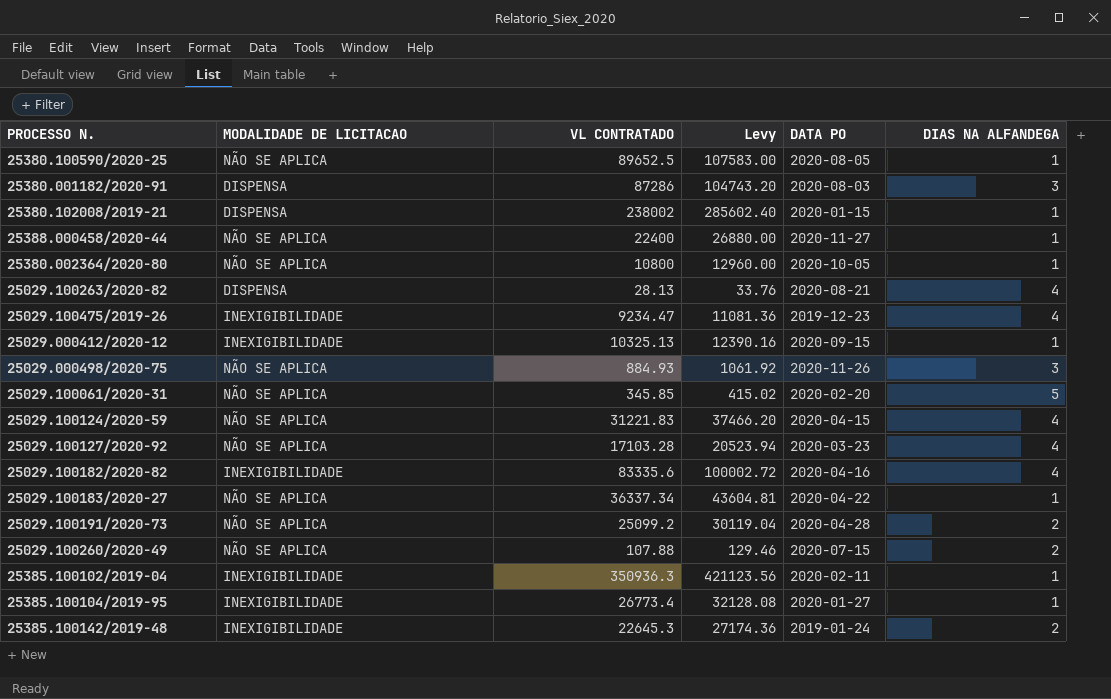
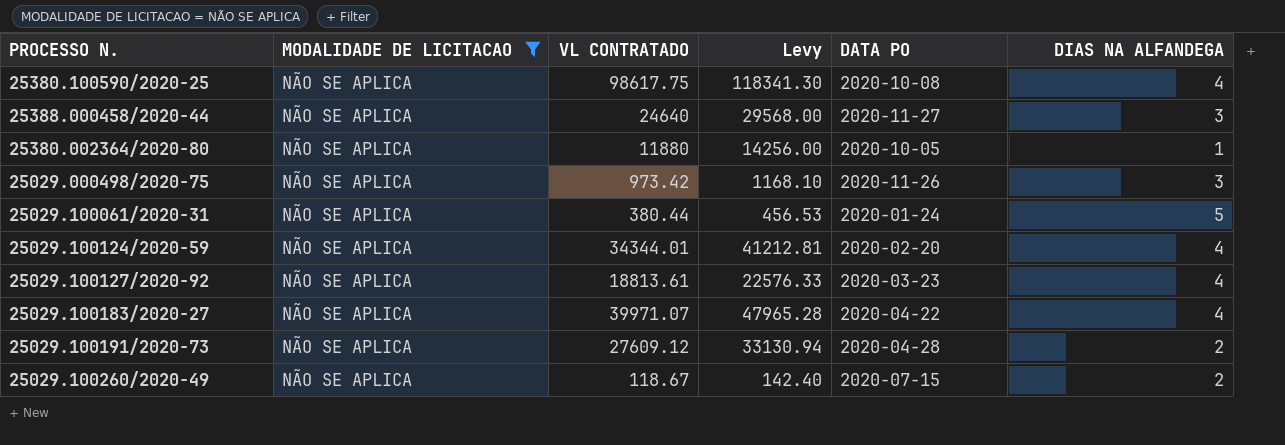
filter: none -> MODALIDADE DE LICITACAO = NÃO SE APLICA
25380.100590/2020-25 | VL CONTRATADO: 89652.5 -> 98617.75
25380.100590/2020-25 | Levy: 107583.00 -> 118341.30
25380.100590/2020-25 | DATA PO: 2020-08-05 -> 2020-10-08
25380.100590/2020-25 | DIAS NA ALFANDEGA: 1 -> 4
25388.000458/2020-44 | VL CONTRATADO: 22400 -> 24640
25388.000458/2020-44 | Levy: 26880.00 -> 29568.00
25388.000458/2020-44 | DIAS NA ALFANDEGA: 1 -> 3
25380.002364/2020-80 | VL CONTRATADO: 10800 -> 11880
25380.002364/2020-80 | Levy: 12960.00 -> 14256.00
25029.000498/2020-75 | VL CONTRATADO: 884.93 -> 973.42
25029.000498/2020-75 | Levy: 1061.92 -> 1168.10
25029.100061/2020-31 | VL CONTRATADO: 345.85 -> 380.44
25029.100061/2020-31 | Levy: 415.02 -> 456.53
25029.100061/2020-31 | DATA PO: 2020-02-20 -> 2020-01-24
25029.100124/2020-59 | VL CONTRATADO: 31221.83 -> 34344.01
25029.100124/2020-59 | Levy: 37466.20 -> 41212.81
25029.100124/2020-59 | DATA PO: 2020-04-15 -> 2020-02-20
25029.100127/2020-92 | VL CONTRATADO: 17103.28 -> 18813.61
25029.100127/2020-92 | Levy: 20523.94 -> 22576.33
25029.100183/2020-27 | VL CONTRATADO: 36337.34 -> 39971.07
25029.100183/2020-27 | Levy: 43604.81 -> 47965.28
25029.100183/2020-27 | DIAS NA ALFANDEGA: 1 -> 4
25029.100191/2020-73 | VL CONTRATADO: 25099.2 -> 27609.12
25029.100191/2020-73 | Levy: 30119.04 -> 33130.94
25029.100260/2020-49 | VL CONTRATADO: 107.88 -> 118.67
25029.100260/2020-49 | Levy: 129.46 -> 142.40

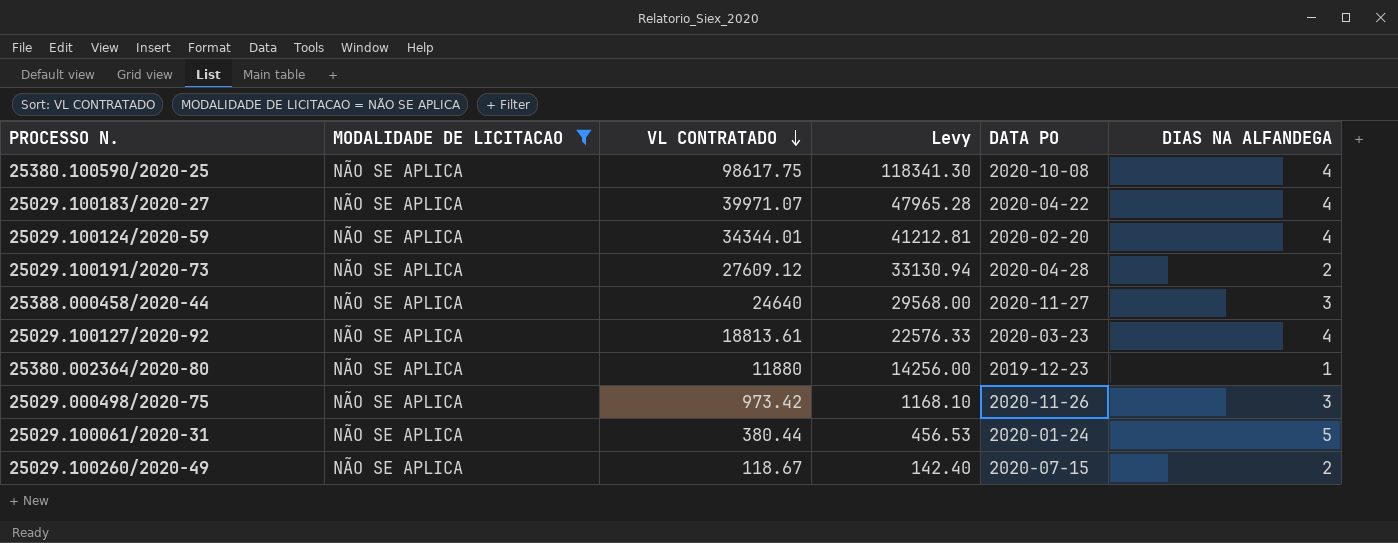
row order: none -> VL CONTRATADO descending
25380.002364/2020-80 | DATA PO: 2020-10-05 -> 2019-12-23

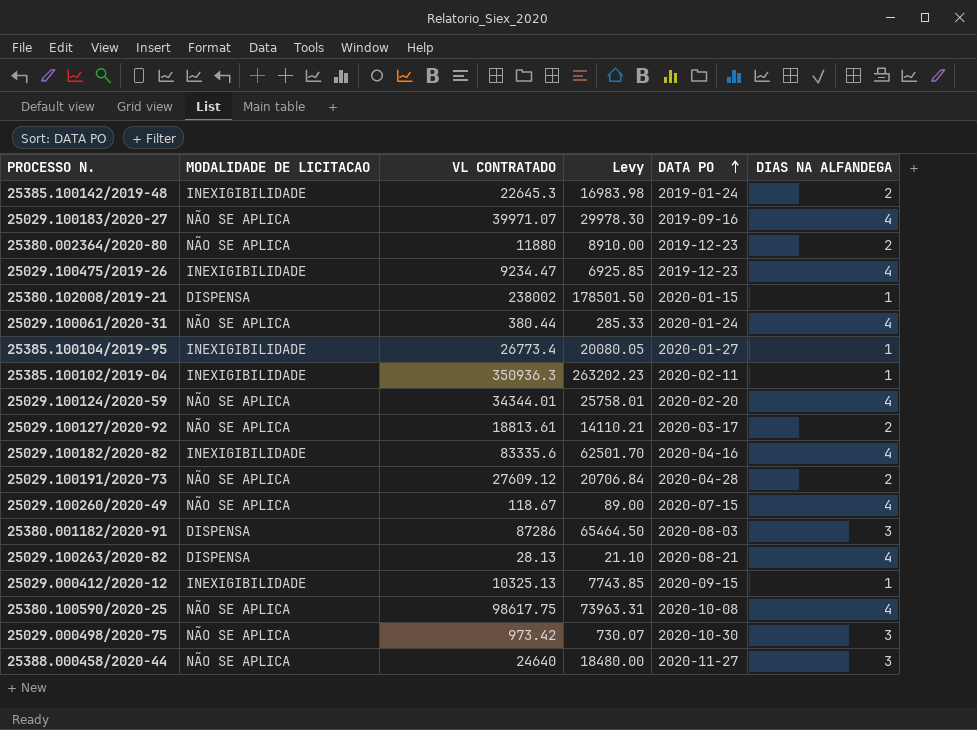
filter: MODALIDADE DE LICITACAO = NÃO SE APLICA -> none
row order: VL CONTRATADO descending -> DATA PO ascending
column Levy | formula: [VL CONTRATADO] * 1.2 -> [VL CONTRATADO] * 0.75
25029.100183/2020-27 | DATA PO: 2020-04-22 -> 2019-09-16
25380.002364/2020-80 | DIAS NA ALFANDEGA: 1 -> 2
25029.100061/2020-31 | DIAS NA ALFANDEGA: 5 -> 4
25029.100127/2020-92 | DATA PO: 2020-03-23 -> 2020-03-17
25029.100127/2020-92 | DIAS NA ALFANDEGA: 4 -> 2
25029.100260/2020-49 | DIAS NA ALFANDEGA: 2 -> 4
25029.000498/2020-75 | DATA PO: 2020-11-26 -> 2020-10-30

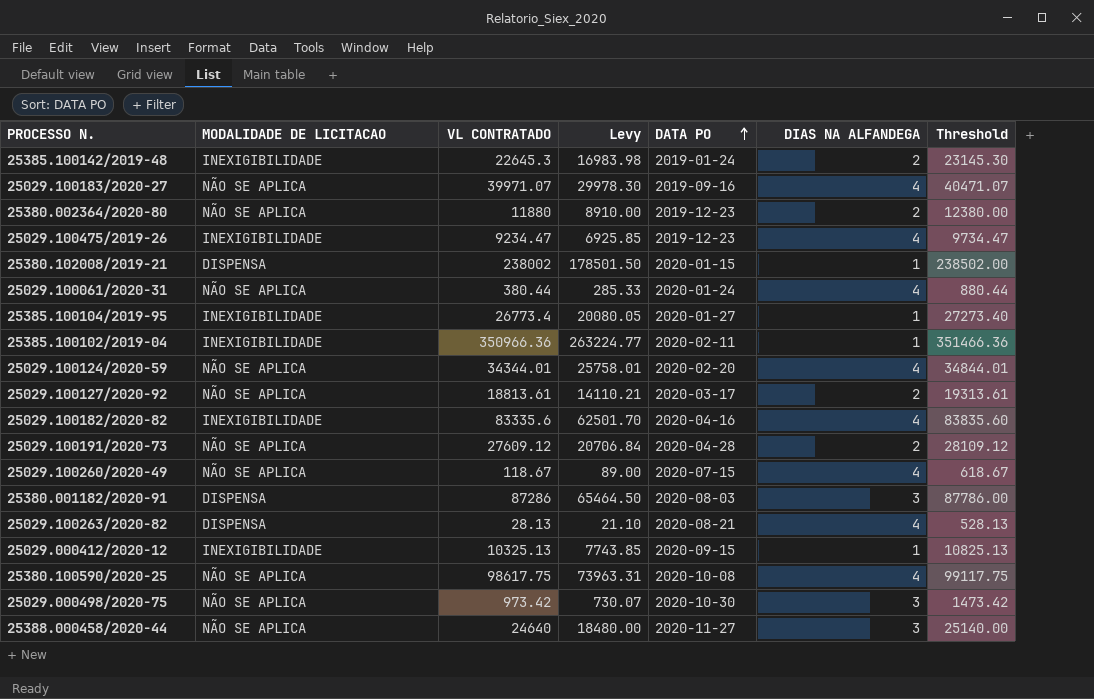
column Threshold | formula: none -> [VL CONTRATADO] + 500
25385.100102/2019-04 | VL CONTRATADO: 350936.3 -> 350966.36
25385.100102/2019-04 | Levy: 263202.23 -> 263224.77

